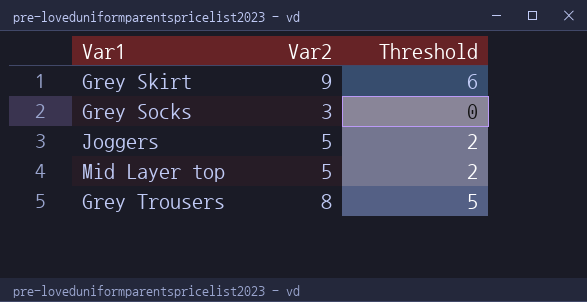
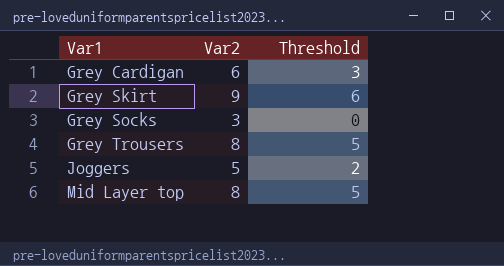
row order: none -> Var1 ascending
row Grey Cardigan: none -> 6 | 3
Mid Layer top | Var2: 5 -> 8
Mid Layer top | Threshold: 2 -> 5

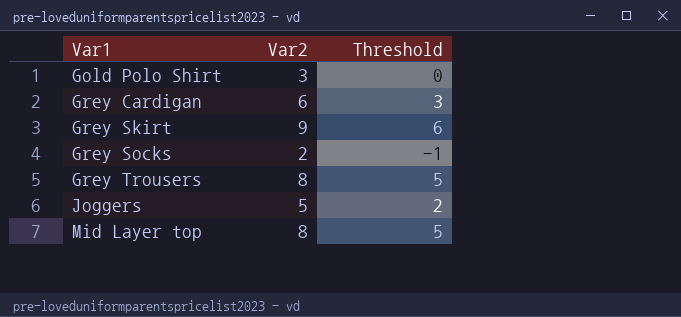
row Gold Polo Shirt: none -> 3 | 0
Grey Socks | Var2: 3 -> 2
Grey Socks | Threshold: 0 -> -1

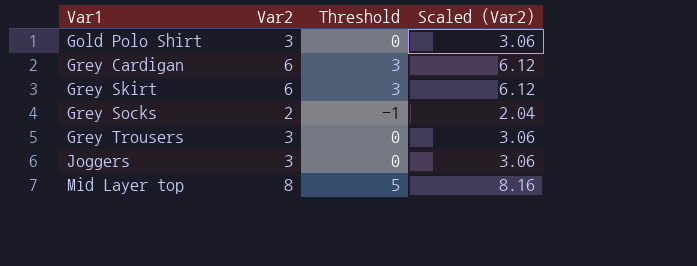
column Scaled (Var2) | formula: none -> [Var2] * 1.02
Grey Skirt | Var2: 9 -> 6
Grey Skirt | Threshold: 6 -> 3
Grey Trousers | Var2: 8 -> 3
Grey Trousers | Threshold: 5 -> 0
Joggers | Var2: 5 -> 3
Joggers | Threshold: 2 -> 0

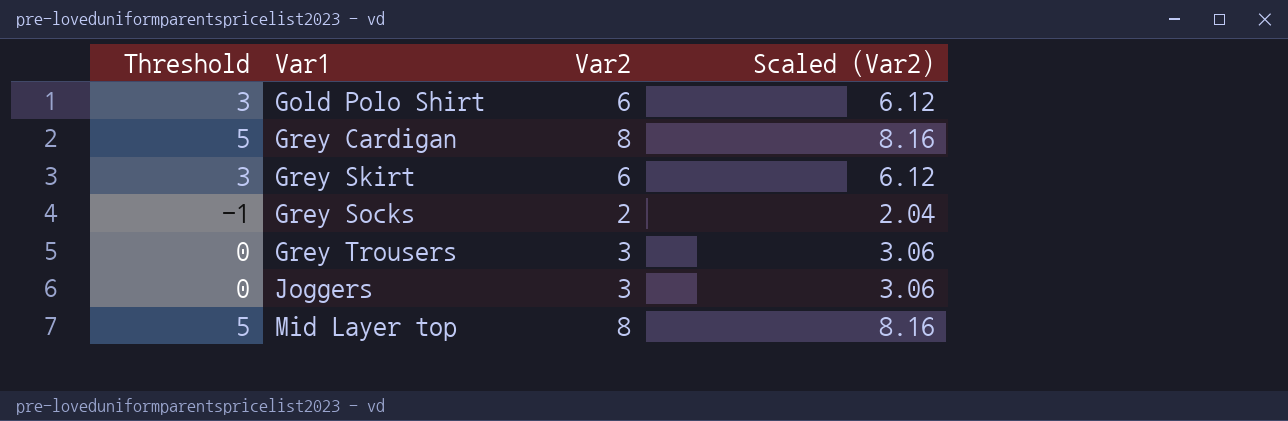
column Threshold | position: 3 -> 1
Gold Polo Shirt | Threshold: 0 -> 3
Gold Polo Shirt | Var2: 3 -> 6
Gold Polo Shirt | Scaled (Var2): 3.06 -> 6.12
Grey Cardigan | Threshold: 3 -> 5
Grey Cardigan | Var2: 6 -> 8
Grey Cardigan | Scaled (Var2): 6.12 -> 8.16

